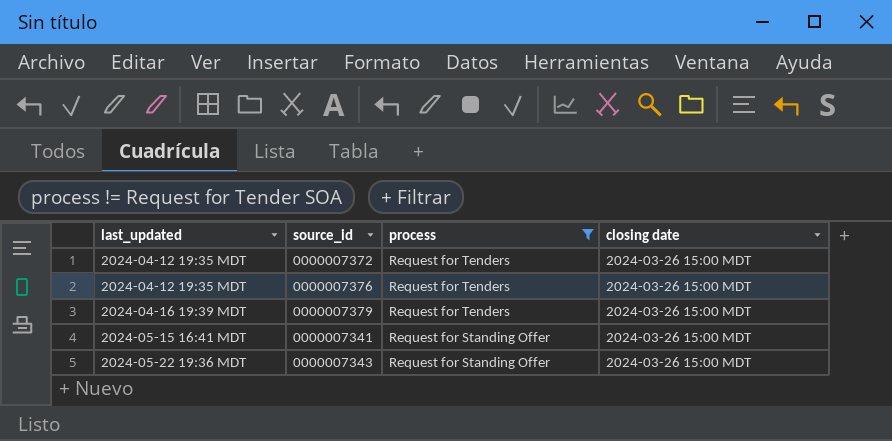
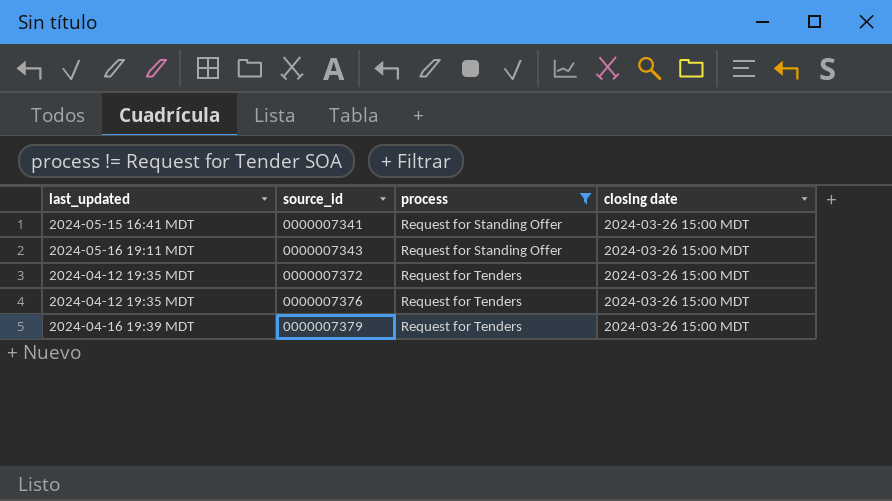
row order: last_updated ascending -> source_id ascending
0000007343 | last_updated: 2024-05-22 19:36 MDT -> 2024-05-16 19:11 MDT

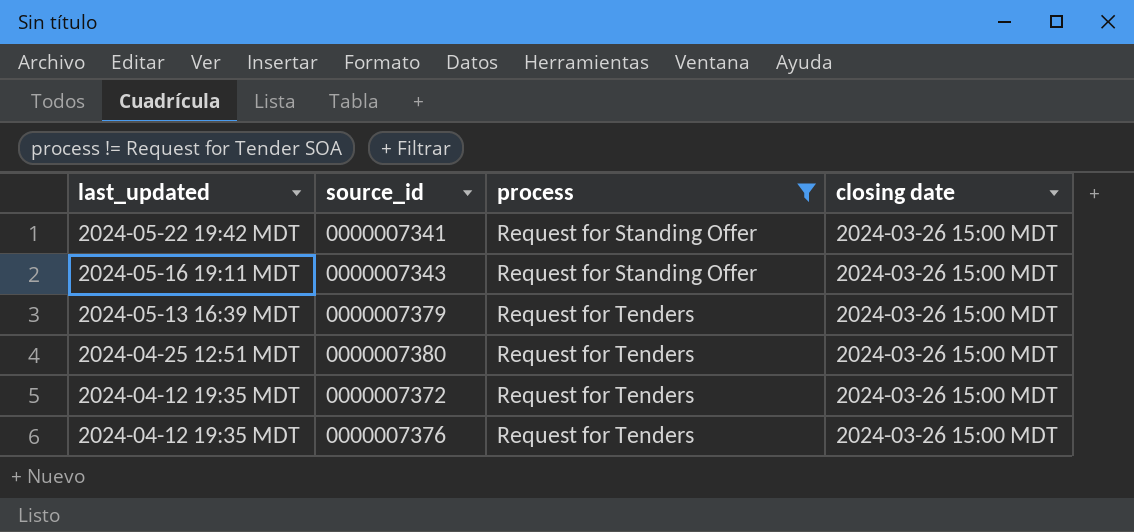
row order: source_id ascending -> last_updated descending
0000007341 | last_updated: 2024-05-15 16:41 MDT -> 2024-05-22 19:42 MDT
0000007379 | last_updated: 2024-04-16 19:39 MDT -> 2024-05-13 16:39 MDT
row 0000007380: none -> 2024-04-25 12:51 MDT | Request for Tenders | 2024-03-26 15:00 MDT

